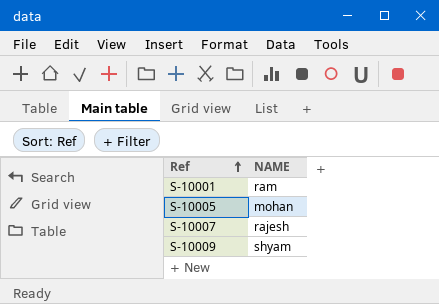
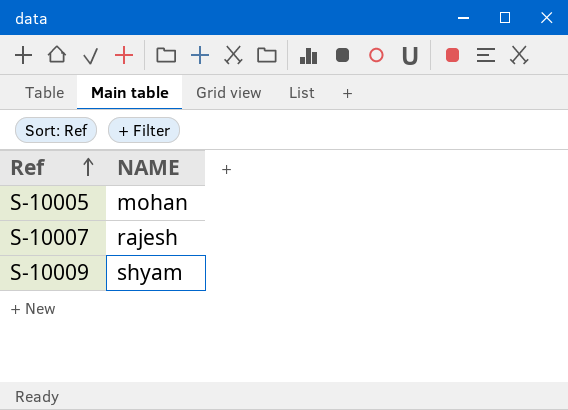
row S-10001: ram -> none

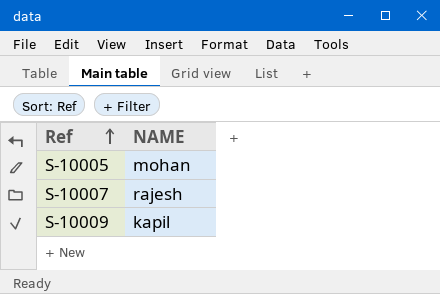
S-10009 | NAME: shyam -> kapil

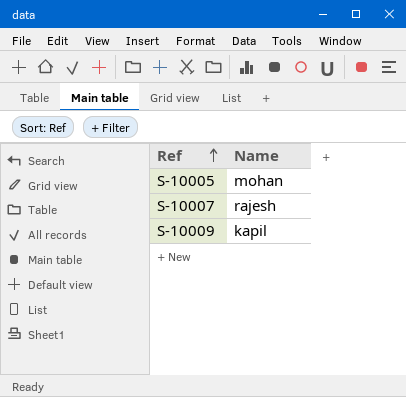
column name: NAME -> Name

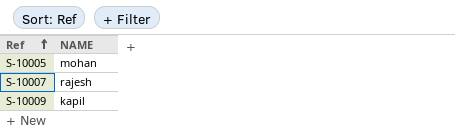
column name: Name -> NAME

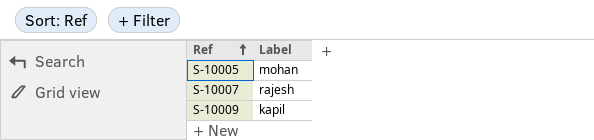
column name: NAME -> Label

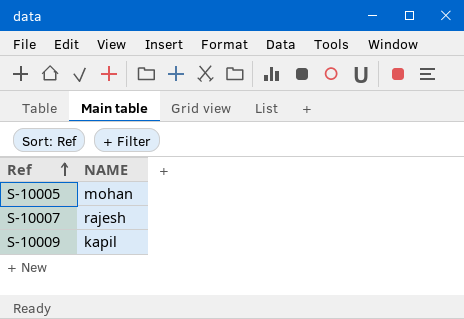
column name: Label -> NAME

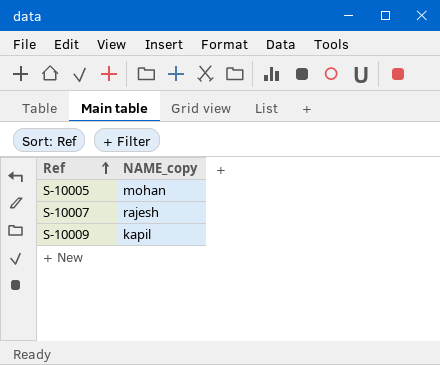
column name: NAME -> NAME_copy

